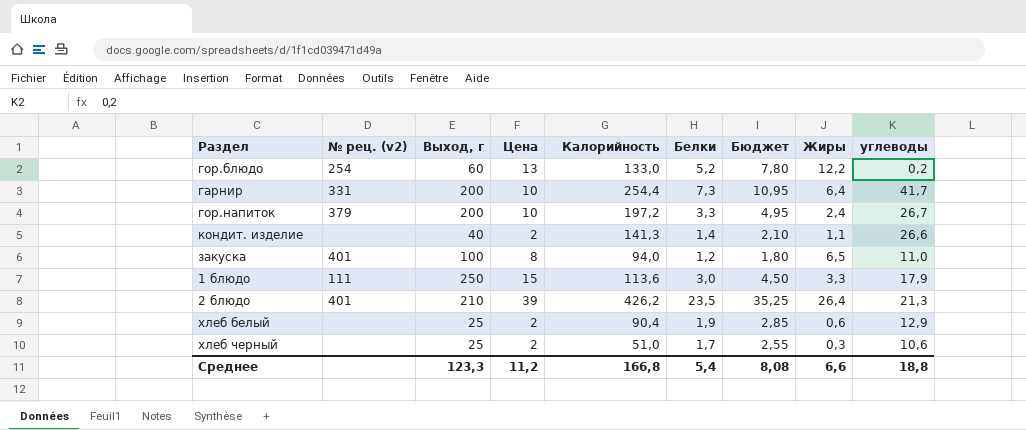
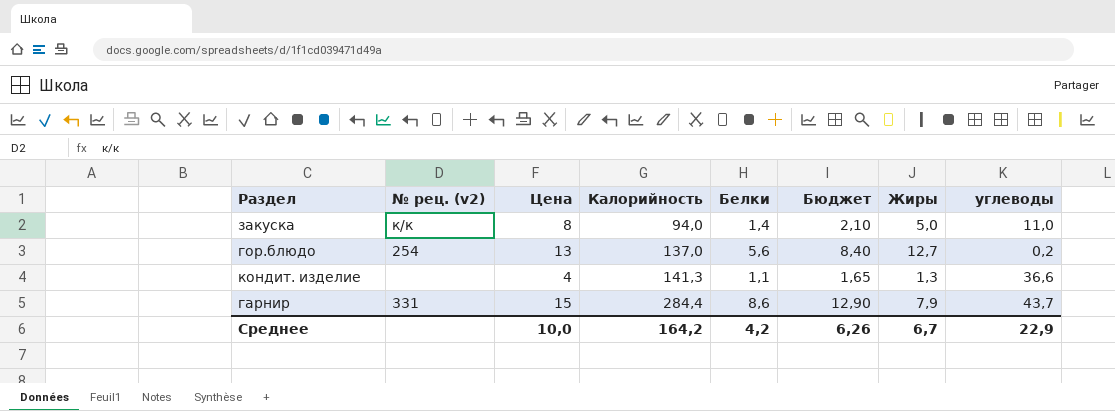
row order: none -> Калорийность ascending
column Выход, г | position: 3 -> none
row гор.напиток: 379 | 200 | 10 | 197,2 | 3,3 | 4,95 | 2,4 | 26,7 -> none
row 1 блюдо: 111 | 250 | 15 | 113,6 | 3,0 | 4,50 | 3,3 | 17,9 -> none
row 2 блюдо: 401 | 210 | 39 | 426,2 | 23,5 | 35,25 | 26,4 | 21,3 -> none
row хлеб белый: none | 25 | 2 | 90,4 | 1,9 | 2,85 | 0,6 | 12,9 -> none
row хлеб черный: none | 25 | 2 | 51,0 | 1,7 | 2,55 | 0,3 | 10,6 -> none
закуска | № рец. (v2): 401 -> к/к
закуска | Белки: 1,2 -> 1,4
закуска | Бюджет: 1,80 -> 2,10
закуска | Жиры: 6,5 -> 5,0
гор.блюдо | Калорийность: 133,0 -> 137,0
гор.блюдо | Белки: 5,2 -> 5,6
гор.блюдо | Бюджет: 7,80 -> 8,40
гор.блюдо | Жиры: 12,2 -> 12,7
кондит. изделие | Цена: 2 -> 4
кондит. изделие | Белки: 1,4 -> 1,1
кондит. изделие | Бюджет: 2,10 -> 1,65
кондит. изделие | Жиры: 1,1 -> 1,3
кондит. изделие | углеводы: 26,6 -> 36,6
гарнир | Цена: 10 -> 15
гарнир | Калорийность: 254,4 -> 284,4
гарнир | Белки: 7,3 -> 8,6
гарнир | Бюджет: 10,95 -> 12,90
гарнир | Жиры: 6,4 -> 7,9
гарнир | углеводы: 41,7 -> 43,7
Среднее | Цена: 11,2 -> 10,0
Среднее | Калорийность: 166,8 -> 164,2
Среднее | Белки: 5,4 -> 4,2
Среднее | Бюджет: 8,08 -> 6,26
Среднее | Жиры: 6,6 -> 6,7
Среднее | углеводы: 18,8 -> 22,9

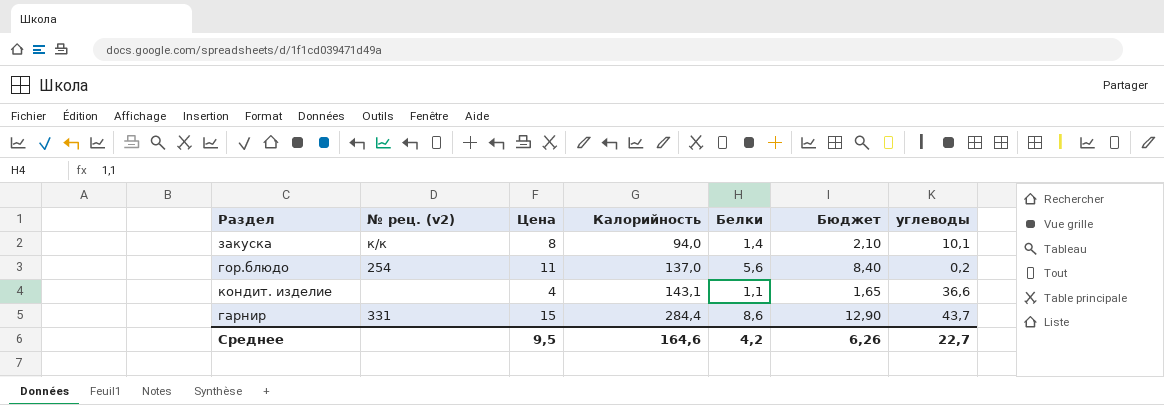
column Жиры | position: 7 -> none
закуска | углеводы: 11,0 -> 10,1
гор.блюдо | Цена: 13 -> 11
кондит. изделие | Калорийность: 141,3 -> 143,1
Среднее | Цена: 10,0 -> 9,5
Среднее | Калорийность: 164,2 -> 164,6
Среднее | углеводы: 22,9 -> 22,7

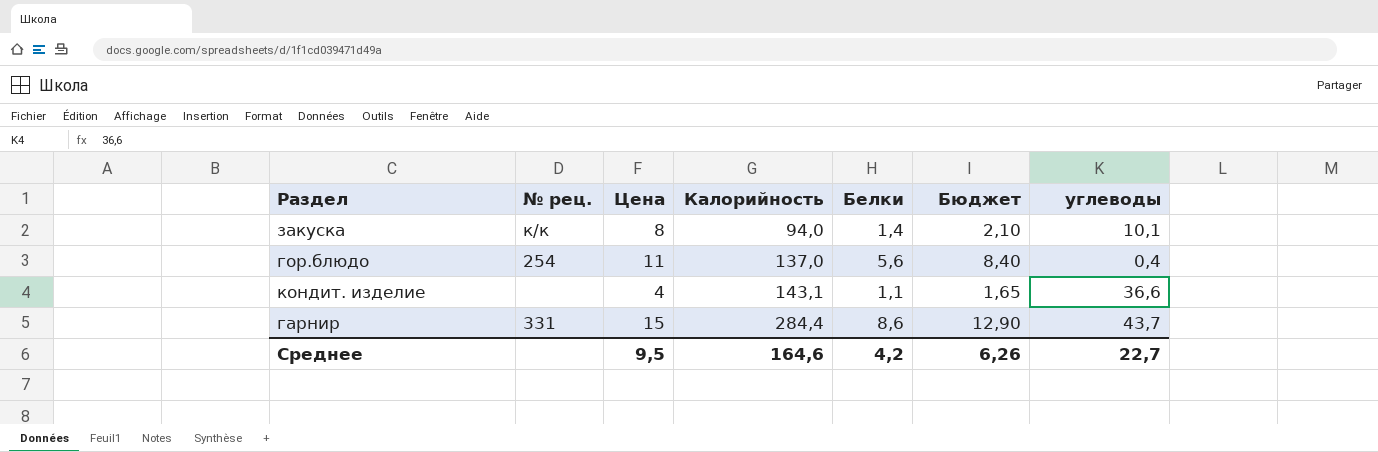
column name: № рец. (v2) -> № рец.
гор.блюдо | углеводы: 0,2 -> 0,4

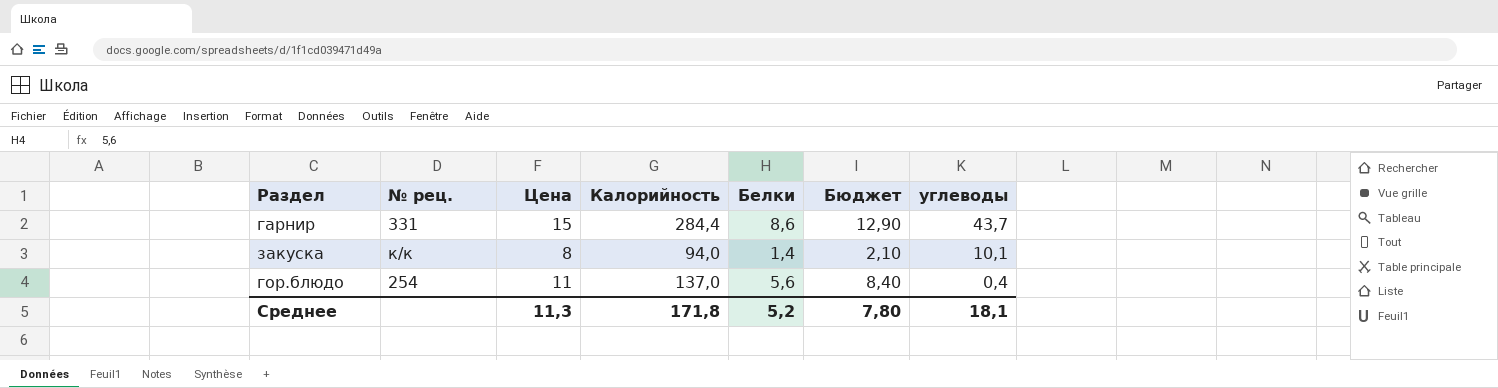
row order: Калорийность ascending -> углеводы descending
row кондит. изделие: none | 4 | 143,1 | 1,1 | 1,65 | 36,6 -> none
Среднее | Цена: 9,5 -> 11,3
Среднее | Калорийность: 164,6 -> 171,8
Среднее | Белки: 4,2 -> 5,2
Среднее | Бюджет: 6,26 -> 7,80
Среднее | углеводы: 22,7 -> 18,1

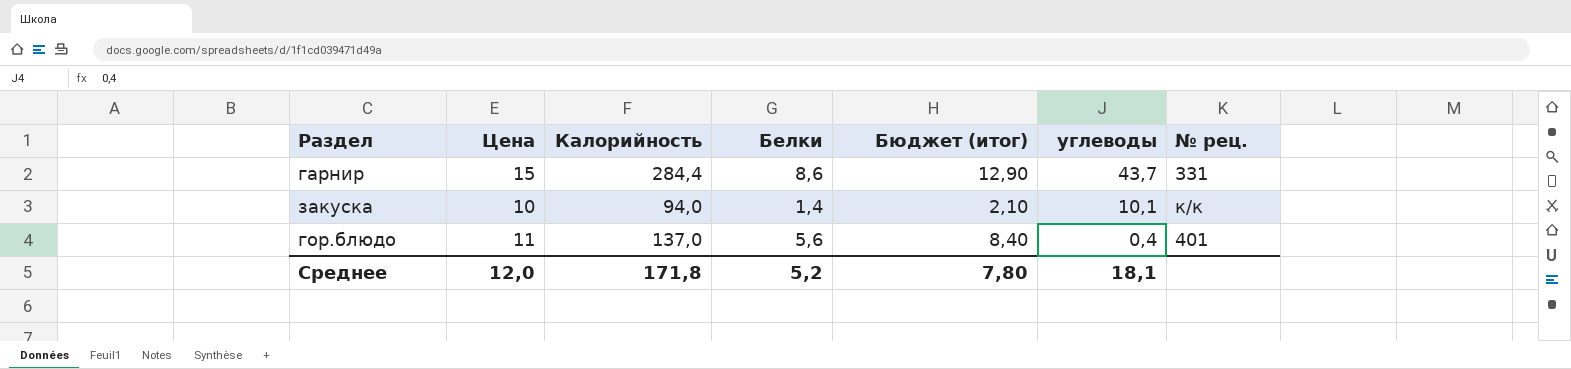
column name: Бюджет -> Бюджет (итог)
column № рец. | position: 2 -> 7
закуска | Цена: 8 -> 10
гор.блюдо | № рец.: 254 -> 401
Среднее | Цена: 11,3 -> 12,0

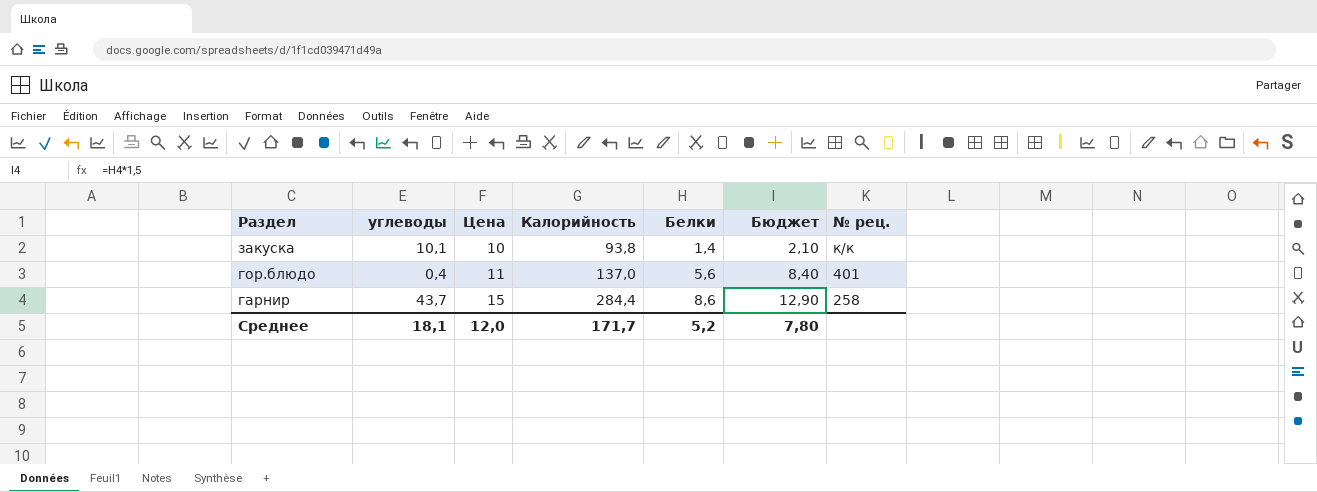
row order: углеводы descending -> Раздел descending
column углеводы | position: 6 -> 2
column name: Бюджет (итог) -> Бюджет
закуска | Калорийность: 94,0 -> 93,8
гарнир | № рец.: 331 -> 258
Среднее | Калорийность: 171,8 -> 171,7

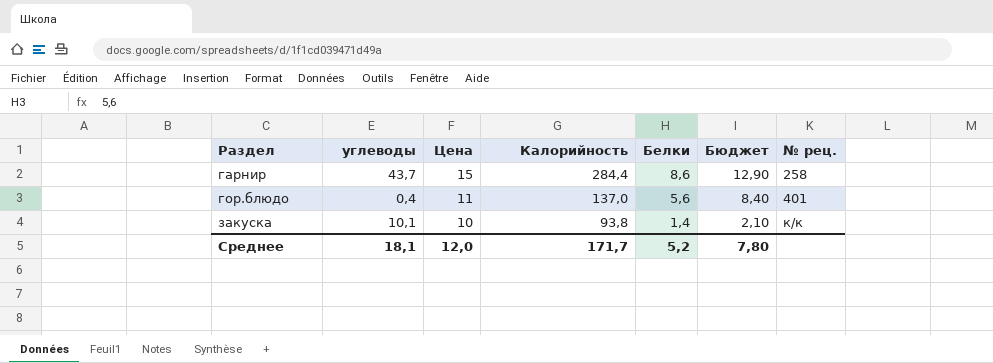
row order: Раздел descending -> Раздел ascending

